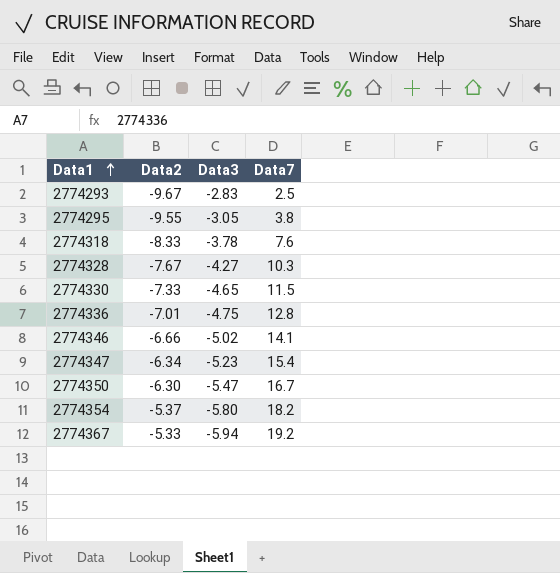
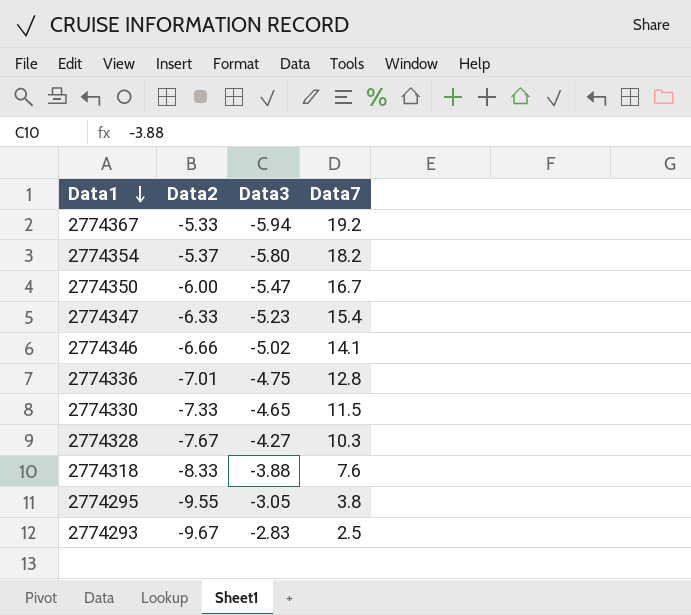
row order: Data1 ascending -> Data1 descending
2774350 | Data2: -6.30 -> -6.00
2774347 | Data2: -6.34 -> -6.33
2774318 | Data3: -3.78 -> -3.88

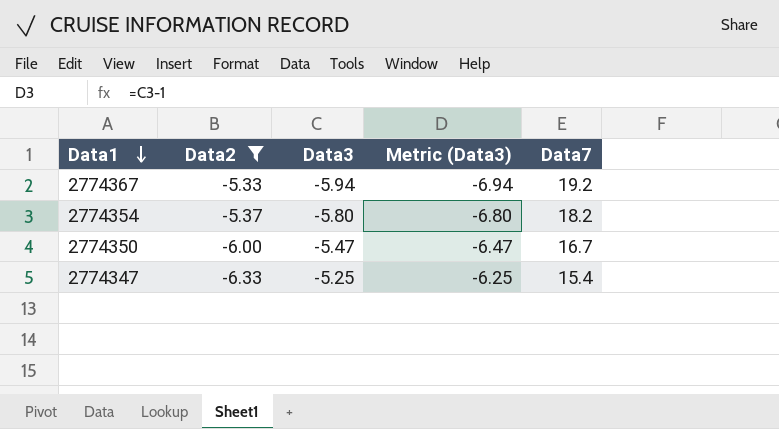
filter: none -> Data2 >= -6.33
column Metric (Data3) | formula: none -> [Data3] - 1
2774347 | Data3: -5.23 -> -5.25

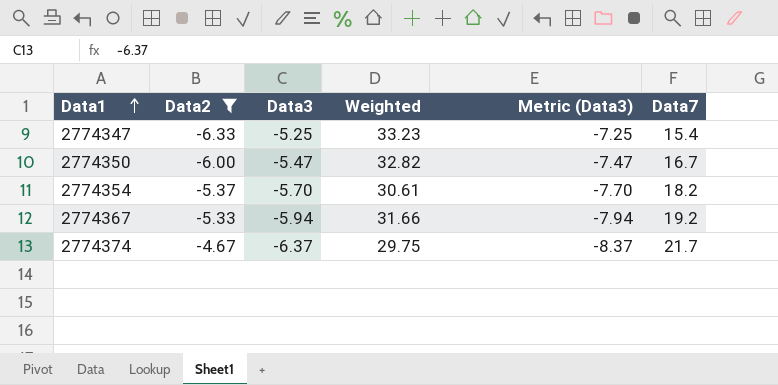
row order: Data1 descending -> Data1 ascending
column Weighted | formula: none -> [Data2] * [Data3]
column Metric (Data3) | formula: [Data3] - 1 -> [Data3] - 2
2774354 | Data3: -5.80 -> -5.70
row 2774374: none -> -4.67 | -6.37 | 29.75 | -8.37 | 21.7

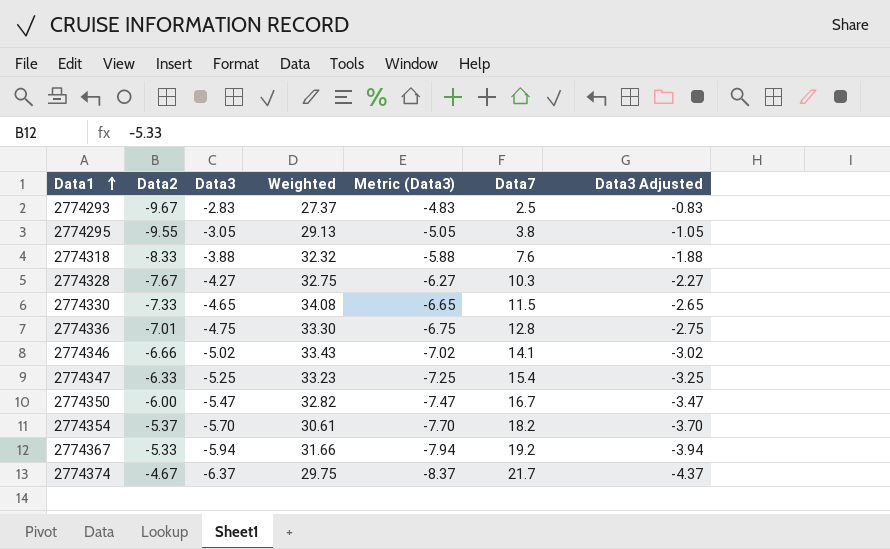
filter: Data2 >= -6.33 -> none
column Data3 Adjusted | formula: none -> [Data3] + 2

